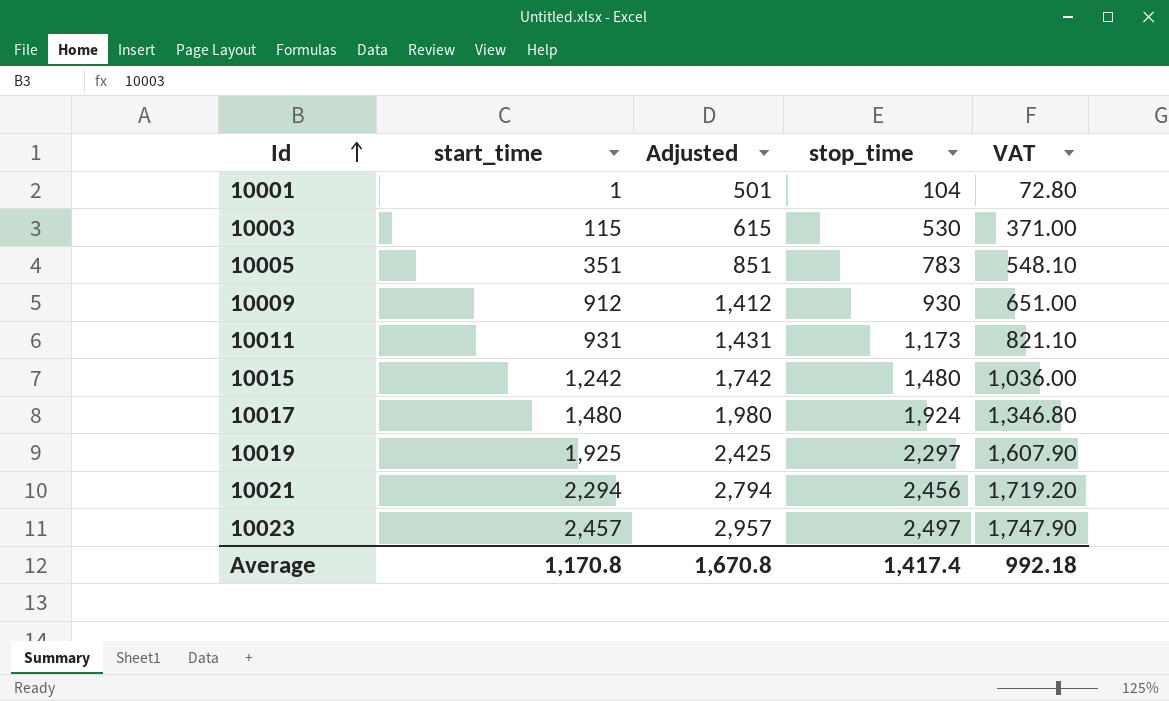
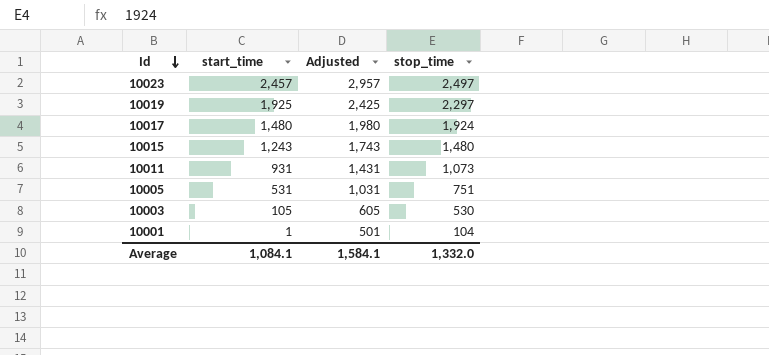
row order: Id ascending -> Id descending
column VAT | formula: [stop_time] * 0.7 -> none
row 10009: 912 | 1,412 | 930 | 651.00 -> none
row 10021: 2,294 | 2,794 | 2,456 | 1,719.20 -> none
10015 | start_time: 1,242 -> 1,243
10015 | Adjusted: 1,742 -> 1,743
10011 | stop_time: 1,173 -> 1,073
10005 | start_time: 351 -> 531
10005 | Adjusted: 851 -> 1,031
10005 | stop_time: 783 -> 751
10003 | start_time: 115 -> 105
10003 | Adjusted: 615 -> 605
Average | start_time: 1,170.8 -> 1,084.1
Average | Adjusted: 1,670.8 -> 1,584.1
Average | stop_time: 1,417.4 -> 1,332.0

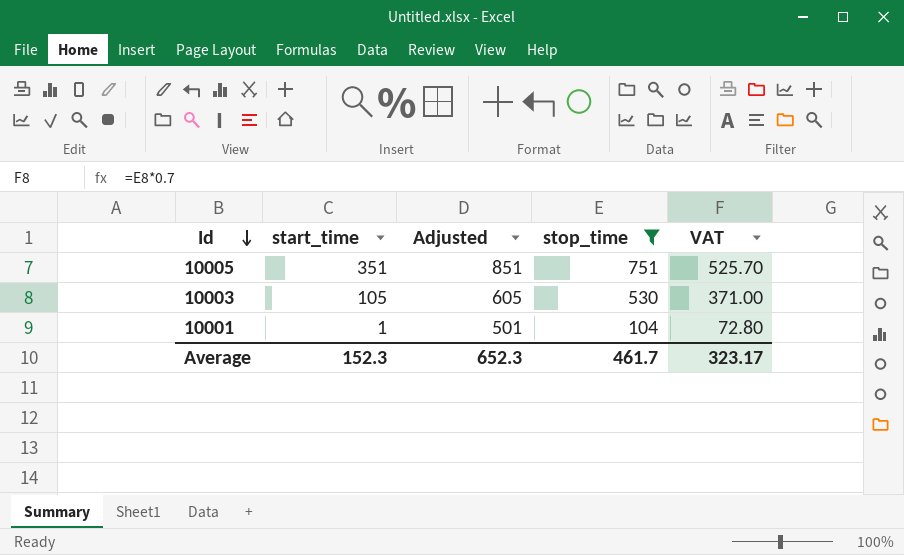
filter: none -> stop_time <= 751
column VAT | formula: none -> [stop_time] * 0.7
10005 | start_time: 531 -> 351
10005 | Adjusted: 1,031 -> 851
Average | start_time: 1,084.1 -> 152.3
Average | Adjusted: 1,584.1 -> 652.3
Average | stop_time: 1,332.0 -> 461.7

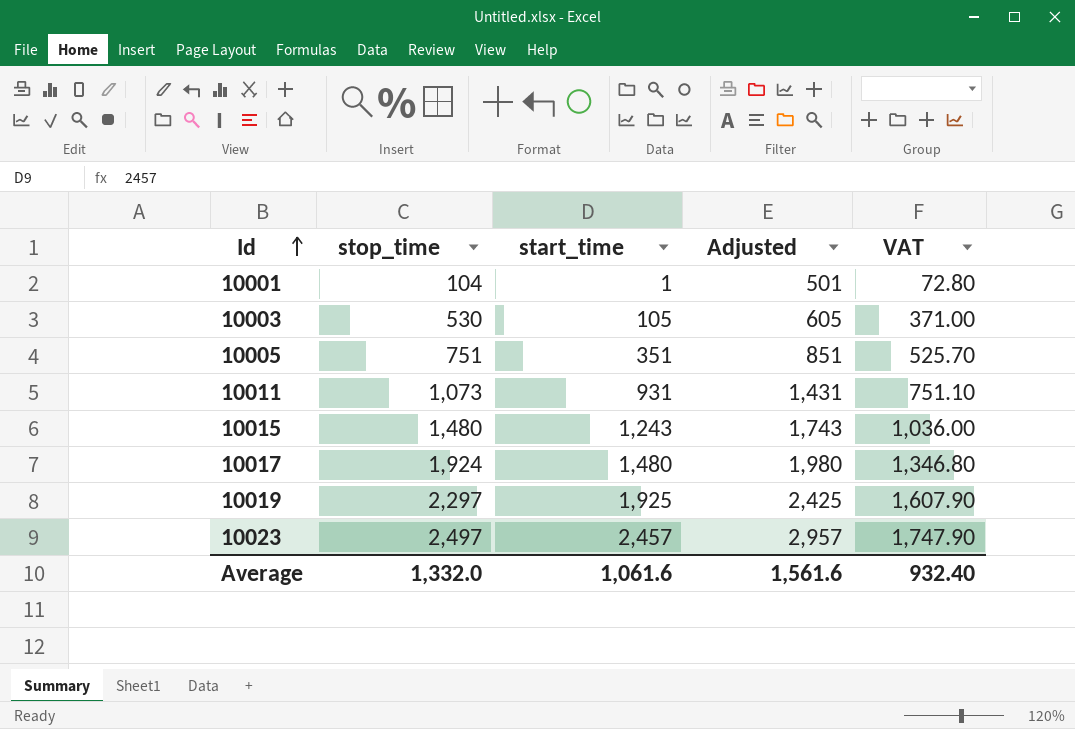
filter: stop_time <= 751 -> none
row order: Id descending -> Id ascending
column stop_time | position: 4 -> 2
Average | stop_time: 461.7 -> 1,332.0
Average | start_time: 152.3 -> 1,061.6
Average | Adjusted: 652.3 -> 1,561.6
Average | VAT: 323.17 -> 932.40

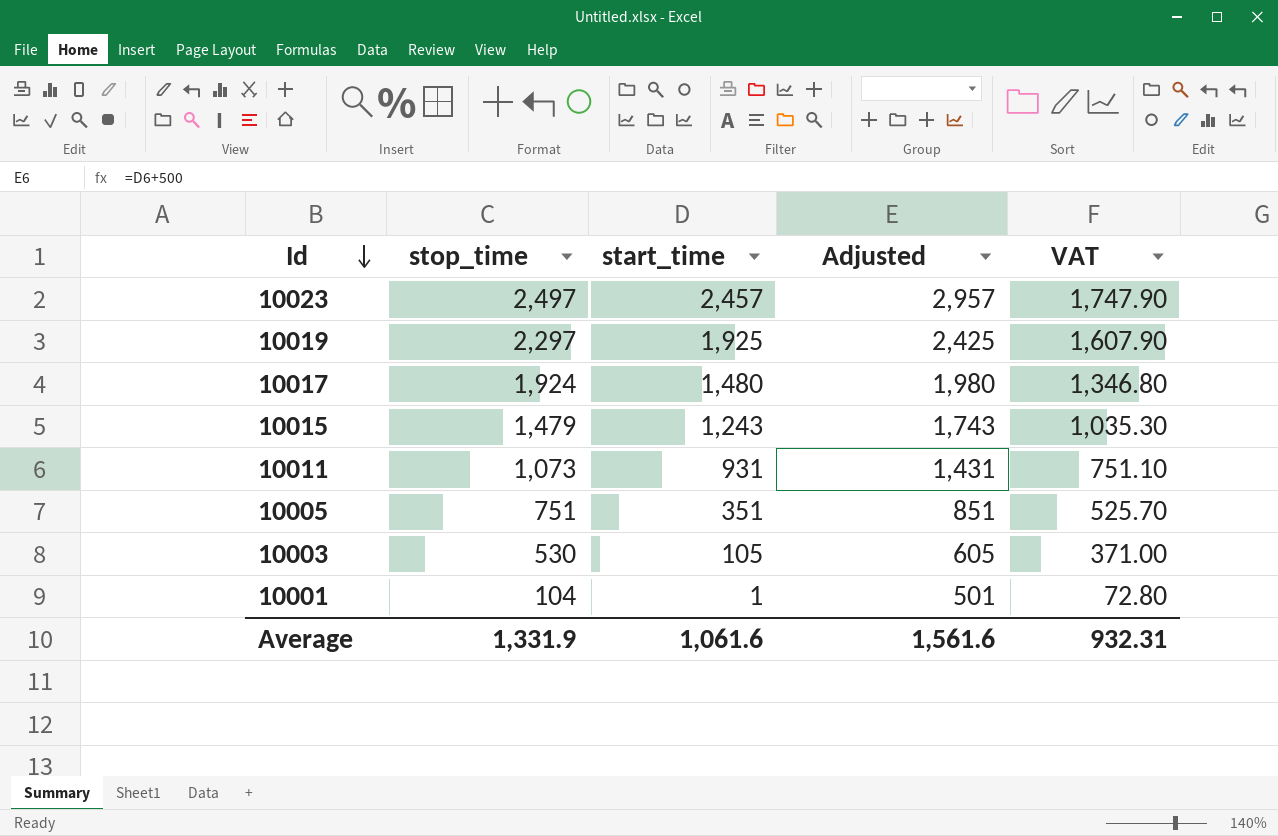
row order: Id ascending -> Id descending
10015 | stop_time: 1,480 -> 1,479
10015 | VAT: 1,036.00 -> 1,035.30
Average | stop_time: 1,332.0 -> 1,331.9
Average | VAT: 932.40 -> 932.31

